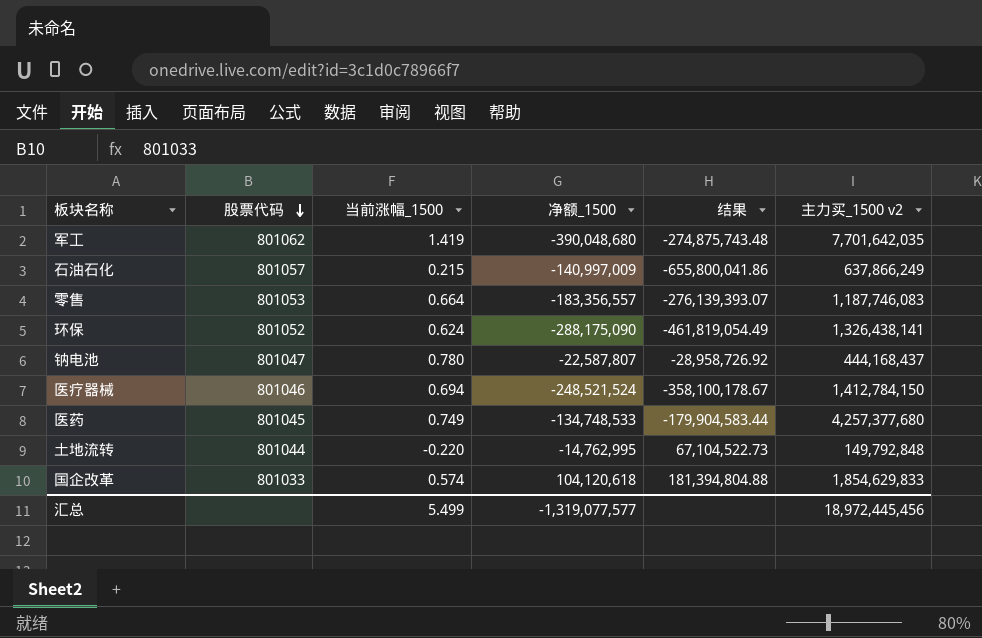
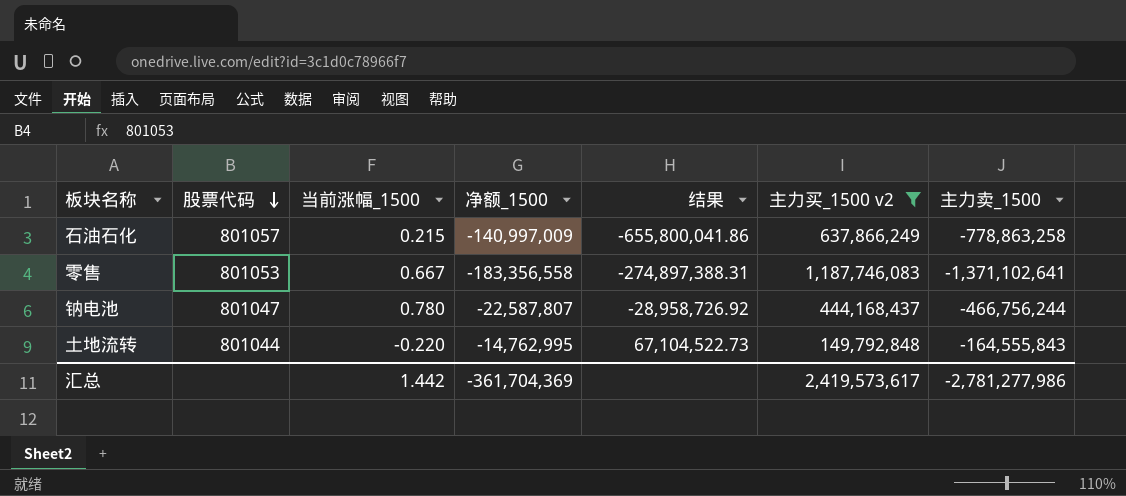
filter: none -> 主力买_1500 v2 <= 1,187,746,083
column 主力卖_1500 | formula: none -> [净额_1500] - [主力买_1500 v2]
零售 | 当前涨幅_1500: 0.664 -> 0.667
零售 | 净额_1500: -183,356,557 -> -183,356,558
零售 | 结果: -276,139,393.07 -> -274,897,388.31
汇总 | 当前涨幅_1500: 5.499 -> 1.442
汇总 | 净额_1500: -1,319,077,577 -> -361,704,369
汇总 | 主力买_1500 v2: 18,972,445,456 -> 2,419,573,617

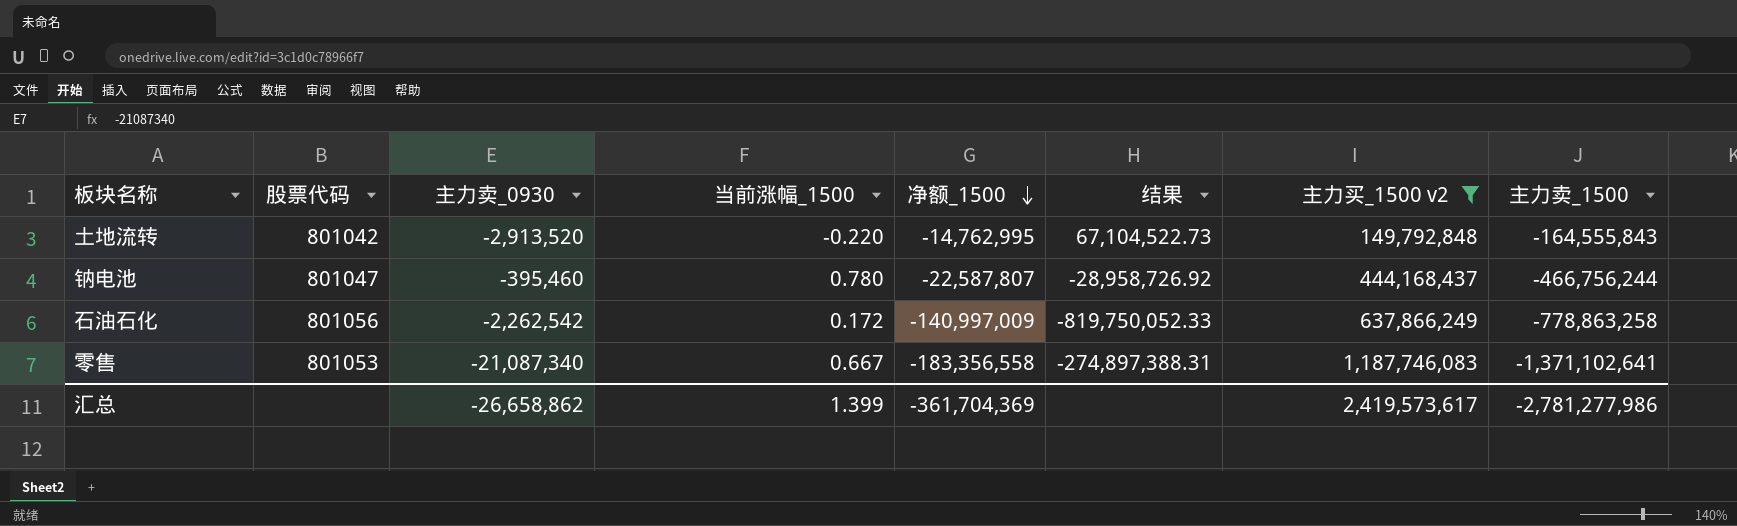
row order: 股票代码 descending -> 净额_1500 descending
column 主力卖_0930 | position: none -> 3
土地流转 | 股票代码: 801044 -> 801042
石油石化 | 股票代码: 801057 -> 801056
石油石化 | 当前涨幅_1500: 0.215 -> 0.172
石油石化 | 结果: -655,800,041.86 -> -819,750,052.33
汇总 | 当前涨幅_1500: 1.442 -> 1.399

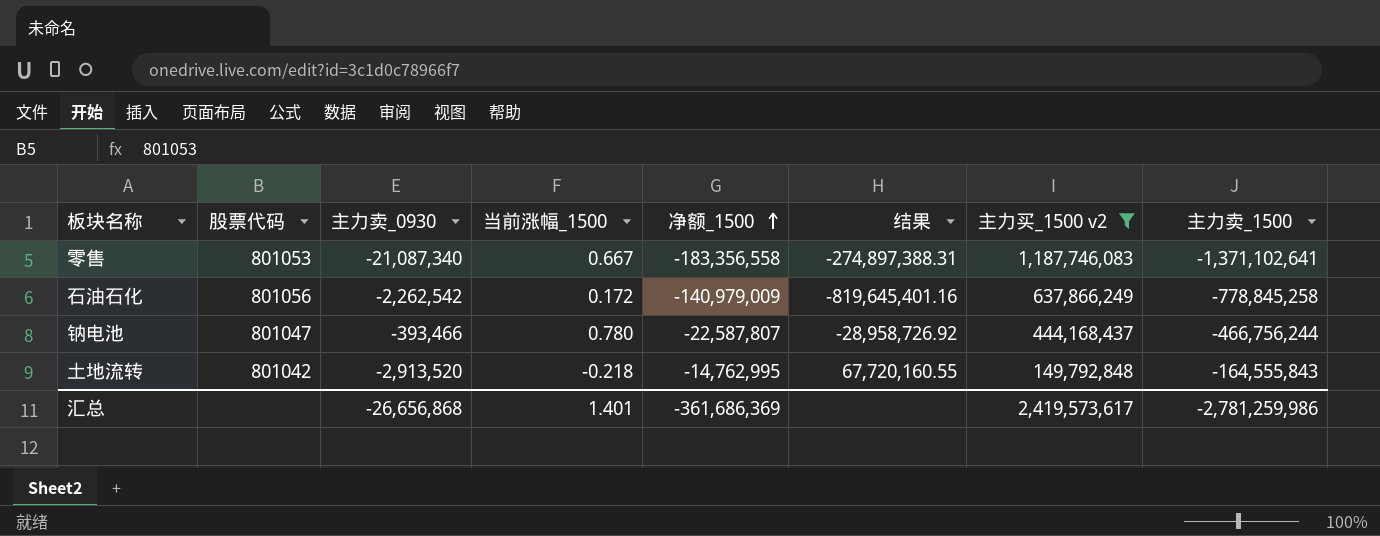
row order: 净额_1500 descending -> 净额_1500 ascending
石油石化 | 净额_1500: -140,997,009 -> -140,979,009
石油石化 | 结果: -819,750,052.33 -> -819,645,401.16
石油石化 | 主力卖_1500: -778,863,258 -> -778,845,258
钠电池 | 主力卖_0930: -395,460 -> -393,466
土地流转 | 当前涨幅_1500: -0.220 -> -0.218
土地流转 | 结果: 67,104,522.73 -> 67,720,160.55
汇总 | 主力卖_0930: -26,658,862 -> -26,656,868
汇总 | 当前涨幅_1500: 1.399 -> 1.401
汇总 | 净额_1500: -361,704,369 -> -361,686,369
汇总 | 主力卖_1500: -2,781,277,986 -> -2,781,259,986

